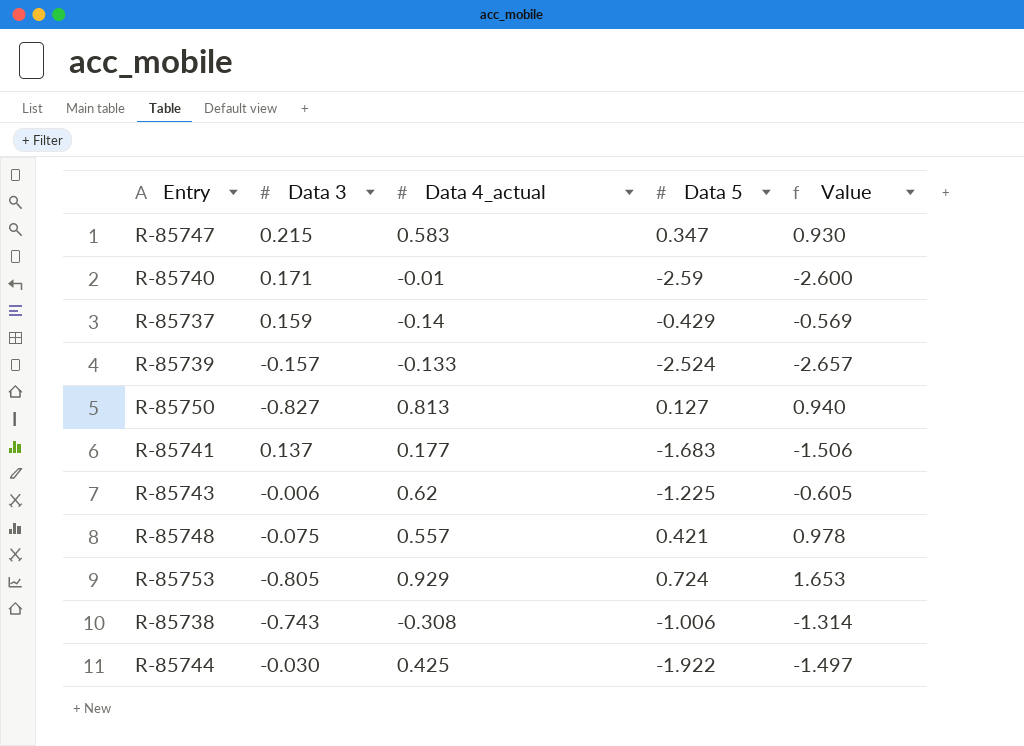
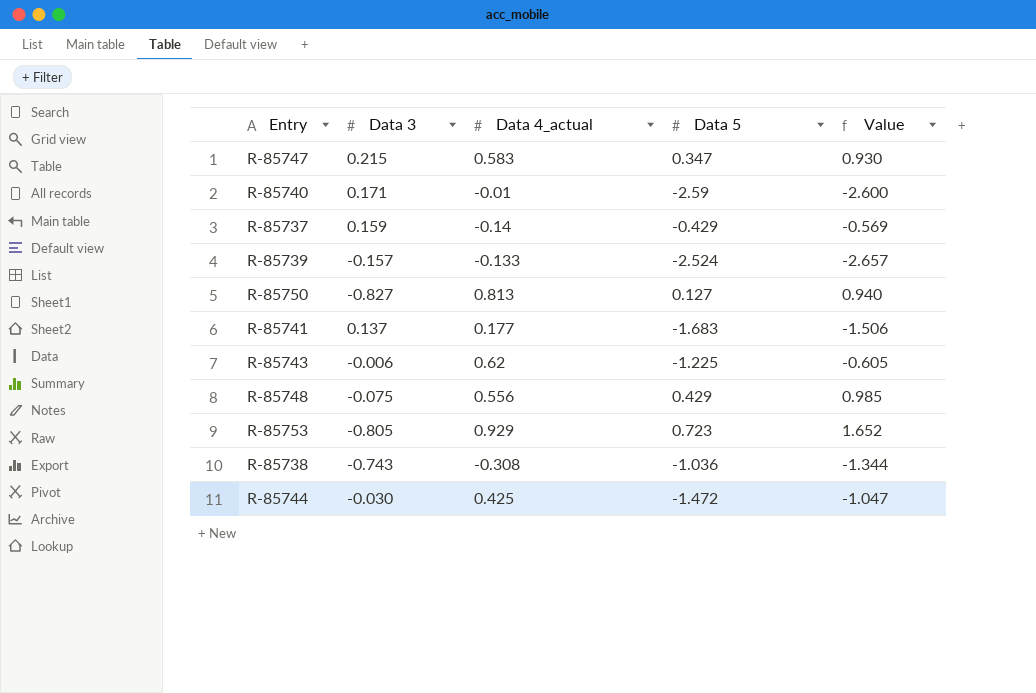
R-85748 | Data 4_actual: 0.557 -> 0.556
R-85748 | Data 5: 0.421 -> 0.429
R-85748 | Value: 0.978 -> 0.985
R-85753 | Data 5: 0.724 -> 0.723
R-85753 | Value: 1.653 -> 1.652
R-85738 | Data 5: -1.006 -> -1.036
R-85738 | Value: -1.314 -> -1.344
R-85744 | Data 5: -1.922 -> -1.472
R-85744 | Value: -1.497 -> -1.047

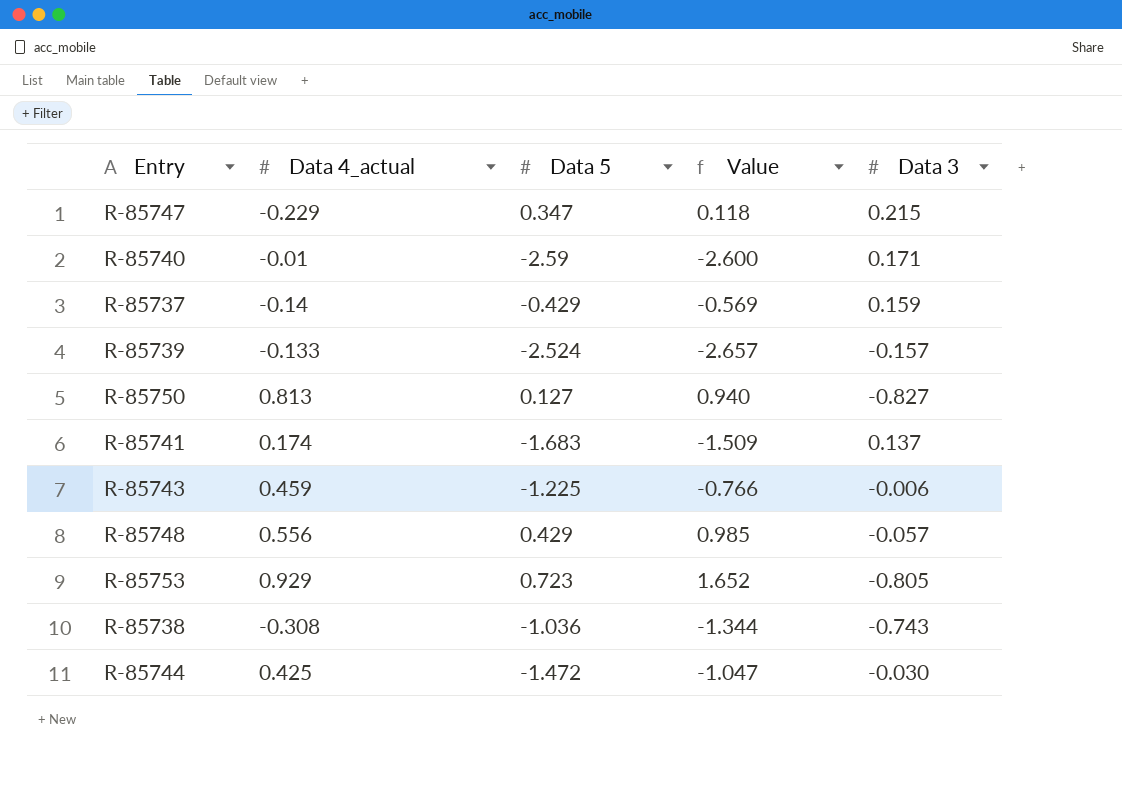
column Data 3 | position: 2 -> 5
R-85747 | Data 4_actual: 0.583 -> -0.229
R-85747 | Value: 0.930 -> 0.118
R-85741 | Data 4_actual: 0.177 -> 0.174
R-85741 | Value: -1.506 -> -1.509
R-85743 | Data 4_actual: 0.62 -> 0.459
R-85743 | Value: -0.605 -> -0.766
R-85748 | Data 3: -0.075 -> -0.057

